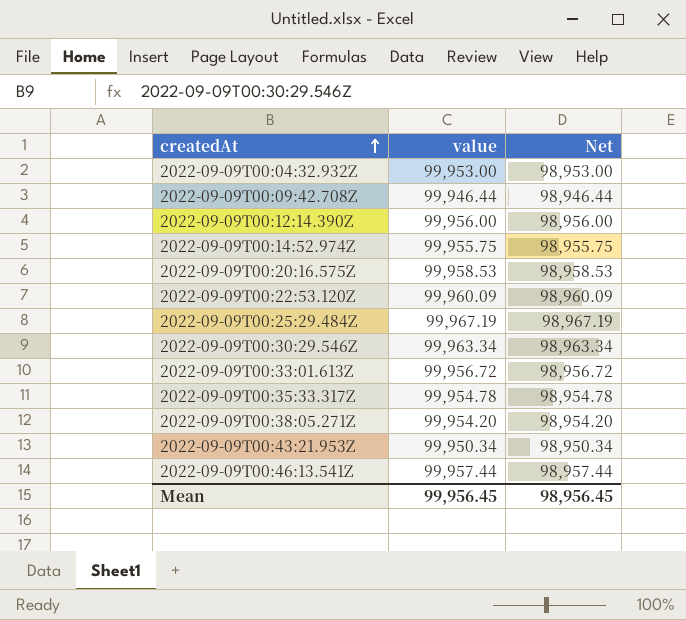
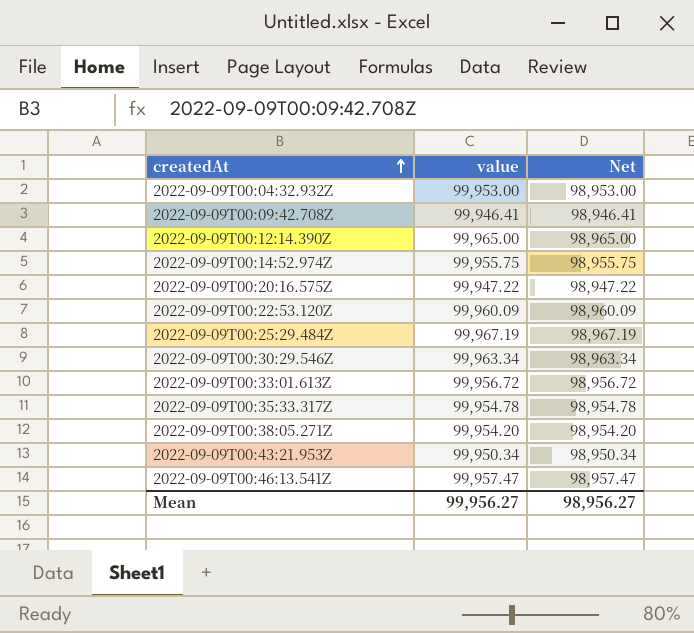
2022-09-09T00:09:42.708Z | value: 99,946.44 -> 99,946.41
2022-09-09T00:09:42.708Z | Net: 98,946.44 -> 98,946.41
2022-09-09T00:12:14.390Z | value: 99,956.00 -> 99,965.00
2022-09-09T00:12:14.390Z | Net: 98,956.00 -> 98,965.00
2022-09-09T00:20:16.575Z | value: 99,958.53 -> 99,947.22
2022-09-09T00:20:16.575Z | Net: 98,958.53 -> 98,947.22
2022-09-09T00:46:13.541Z | value: 99,957.44 -> 99,957.47
2022-09-09T00:46:13.541Z | Net: 98,957.44 -> 98,957.47
Mean | value: 99,956.45 -> 99,956.27
Mean | Net: 98,956.45 -> 98,956.27

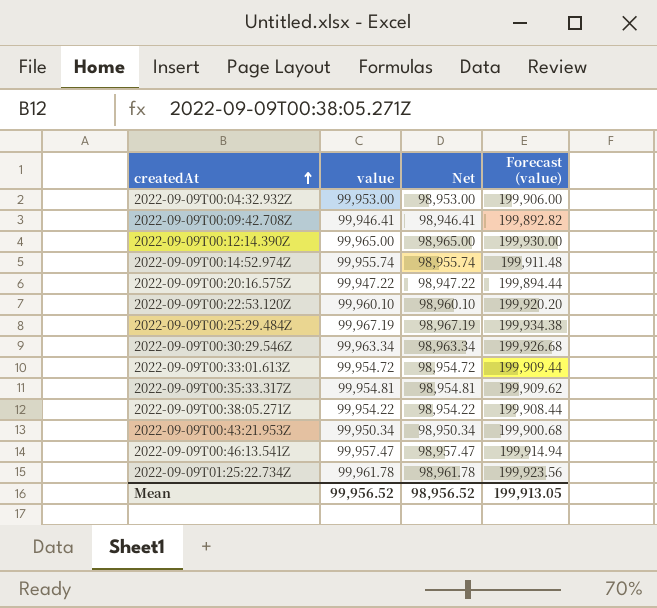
column Forecast (value) | formula: none -> [value] * 2
2022-09-09T00:14:52.974Z | value: 99,955.75 -> 99,955.74
2022-09-09T00:14:52.974Z | Net: 98,955.75 -> 98,955.74
2022-09-09T00:22:53.120Z | value: 99,960.09 -> 99,960.10
2022-09-09T00:22:53.120Z | Net: 98,960.09 -> 98,960.10
2022-09-09T00:33:01.613Z | value: 99,956.72 -> 99,954.72
2022-09-09T00:33:01.613Z | Net: 98,956.72 -> 98,954.72
2022-09-09T00:35:33.317Z | value: 99,954.78 -> 99,954.81
2022-09-09T00:35:33.317Z | Net: 98,954.78 -> 98,954.81
2022-09-09T00:38:05.271Z | value: 99,954.20 -> 99,954.22
2022-09-09T00:38:05.271Z | Net: 98,954.20 -> 98,954.22
row 2022-09-09T01:25:22.734Z: none -> 99,961.78 | 98,961.78 | 199,923.56
Mean | value: 99,956.27 -> 99,956.52
Mean | Net: 98,956.27 -> 98,956.52

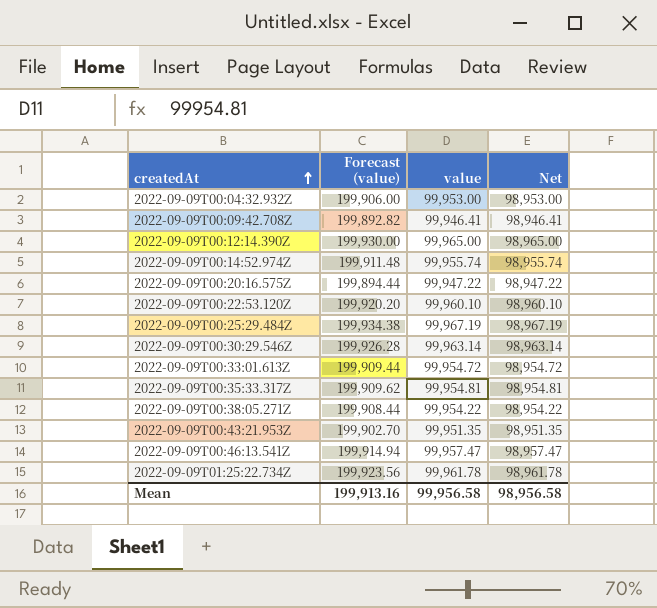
column Forecast (value) | position: 4 -> 2
2022-09-09T00:30:29.546Z | Forecast (value): 199,926.68 -> 199,926.28
2022-09-09T00:30:29.546Z | value: 99,963.34 -> 99,963.14
2022-09-09T00:30:29.546Z | Net: 98,963.34 -> 98,963.14
2022-09-09T00:43:21.953Z | Forecast (value): 199,900.68 -> 199,902.70
2022-09-09T00:43:21.953Z | value: 99,950.34 -> 99,951.35
2022-09-09T00:43:21.953Z | Net: 98,950.34 -> 98,951.35
Mean | Forecast (value): 199,913.05 -> 199,913.16
Mean | value: 99,956.52 -> 99,956.58
Mean | Net: 98,956.52 -> 98,956.58

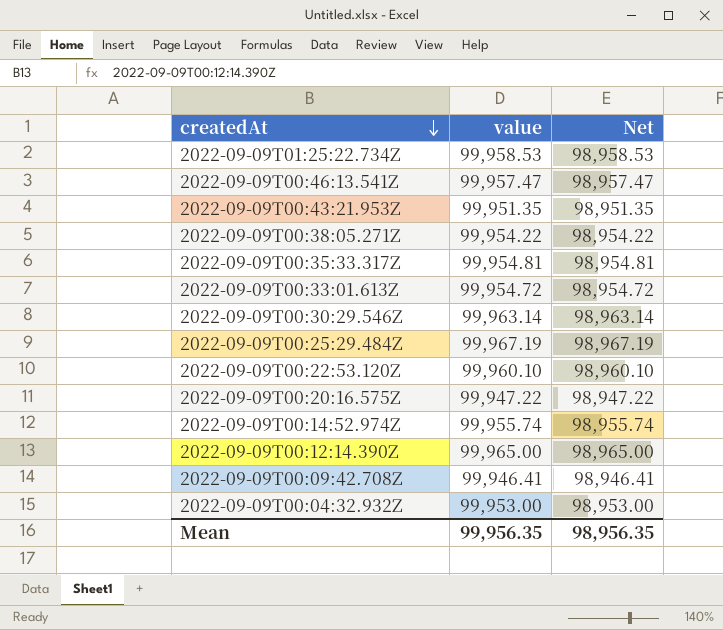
row order: createdAt ascending -> createdAt descending
column Forecast (value) | formula: [value] * 2 -> none
2022-09-09T01:25:22.734Z | value: 99,961.78 -> 99,958.53
2022-09-09T01:25:22.734Z | Net: 98,961.78 -> 98,958.53
Mean | value: 99,956.58 -> 99,956.35
Mean | Net: 98,956.58 -> 98,956.35

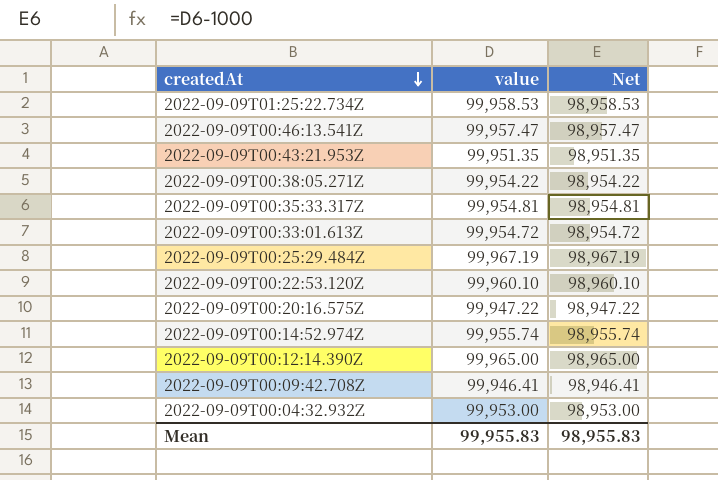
row 2022-09-09T00:30:29.546Z: 99,963.14 | 98,963.14 -> none
Mean | value: 99,956.35 -> 99,955.83
Mean | Net: 98,956.35 -> 98,955.83

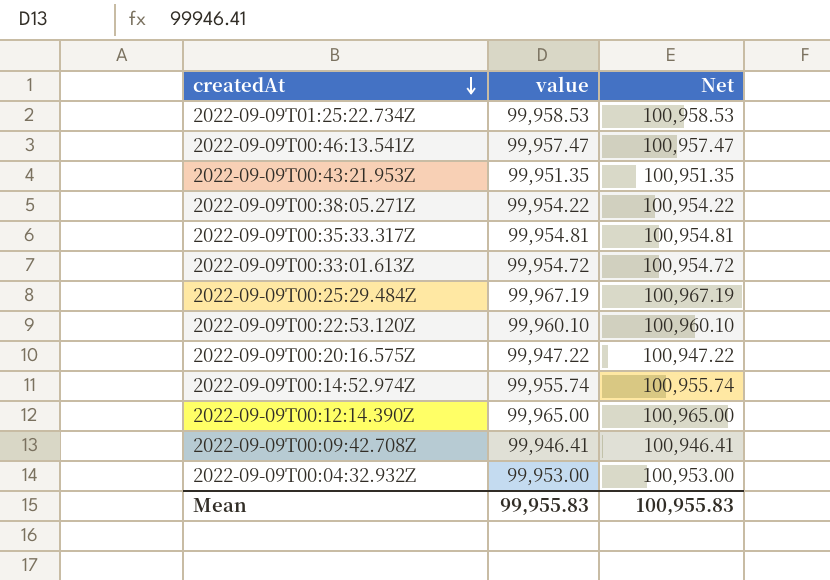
column Net | formula: [value] - 1000 -> [value] + 1000
Mean | Net: 98,955.83 -> 100,955.83

